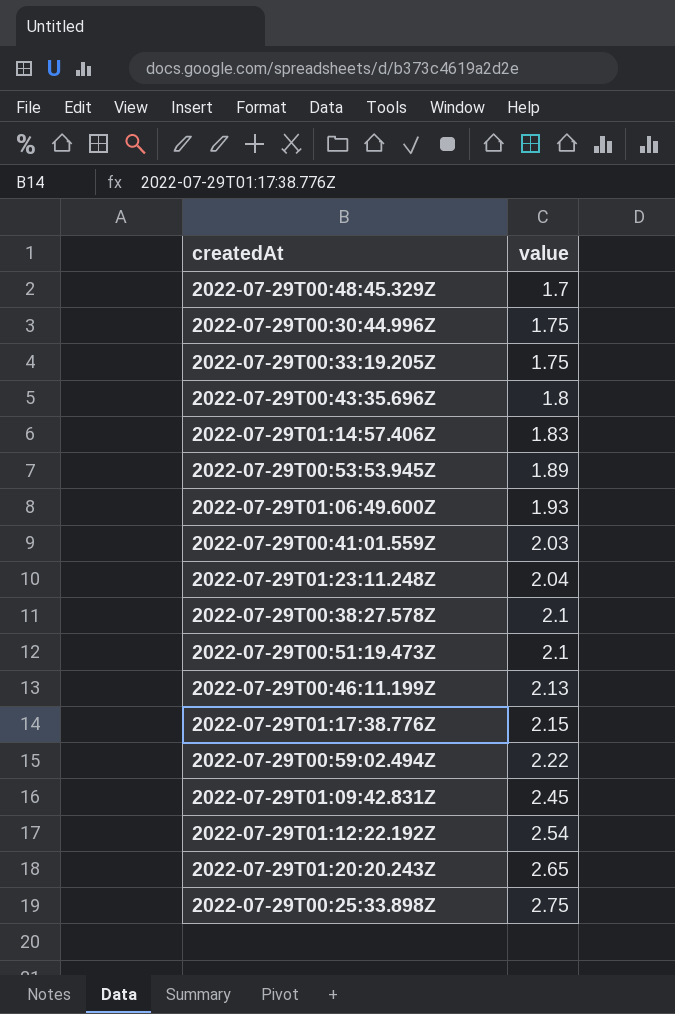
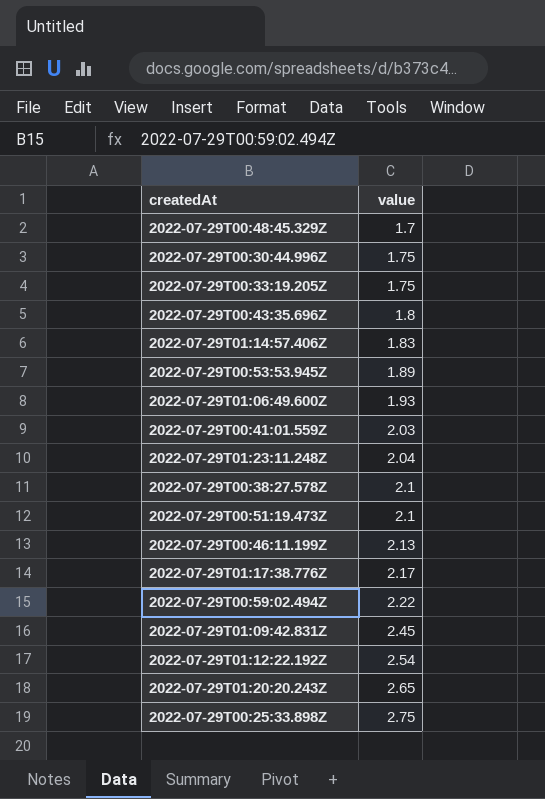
2022-07-29T01:17:38.776Z | value: 2.15 -> 2.17

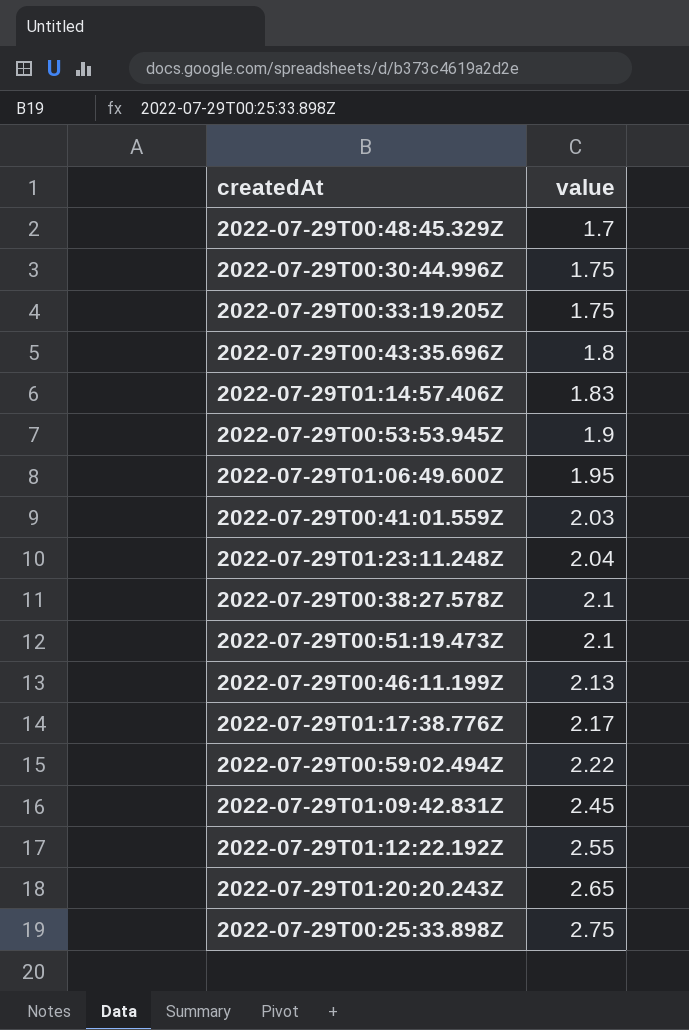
2022-07-29T00:53:53.945Z | value: 1.89 -> 1.9
2022-07-29T01:06:49.600Z | value: 1.93 -> 1.95
2022-07-29T01:12:22.192Z | value: 2.54 -> 2.55

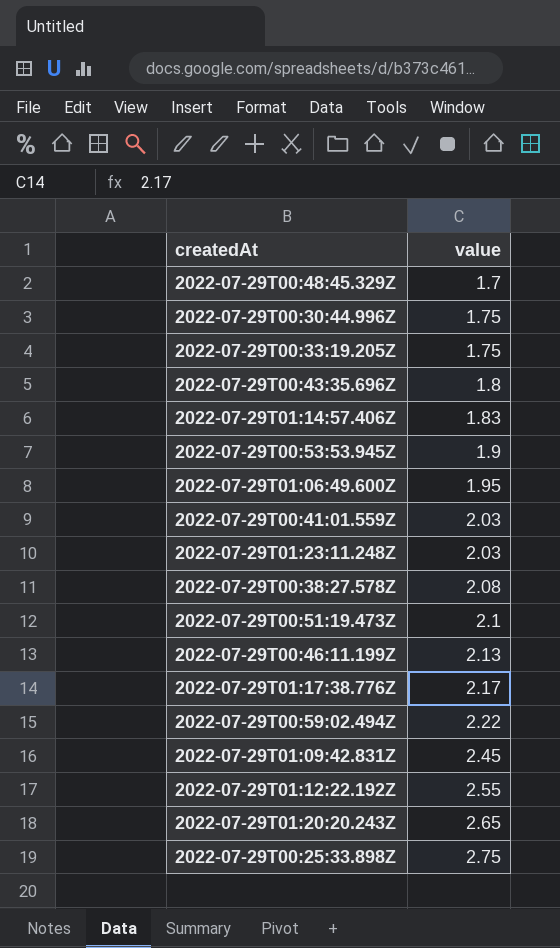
2022-07-29T01:23:11.248Z | value: 2.04 -> 2.03
2022-07-29T00:38:27.578Z | value: 2.1 -> 2.08

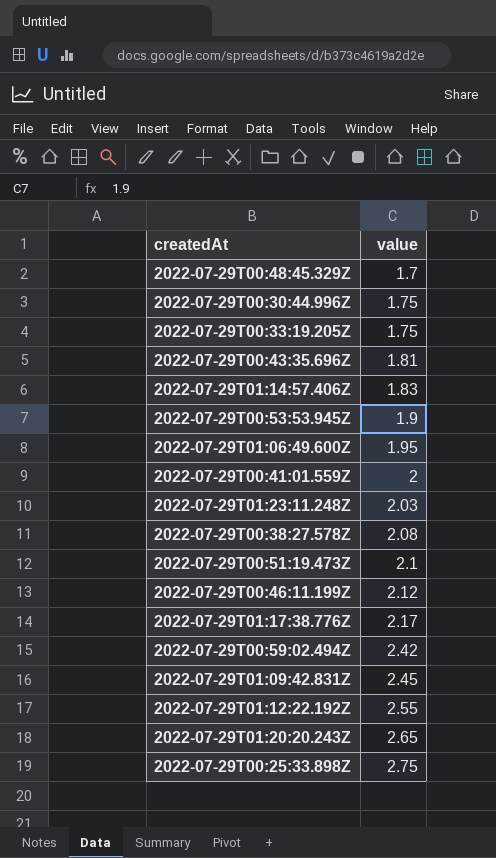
2022-07-29T00:43:35.696Z | value: 1.8 -> 1.81
2022-07-29T00:41:01.559Z | value: 2.03 -> 2
2022-07-29T00:46:11.199Z | value: 2.13 -> 2.12
2022-07-29T00:59:02.494Z | value: 2.22 -> 2.42

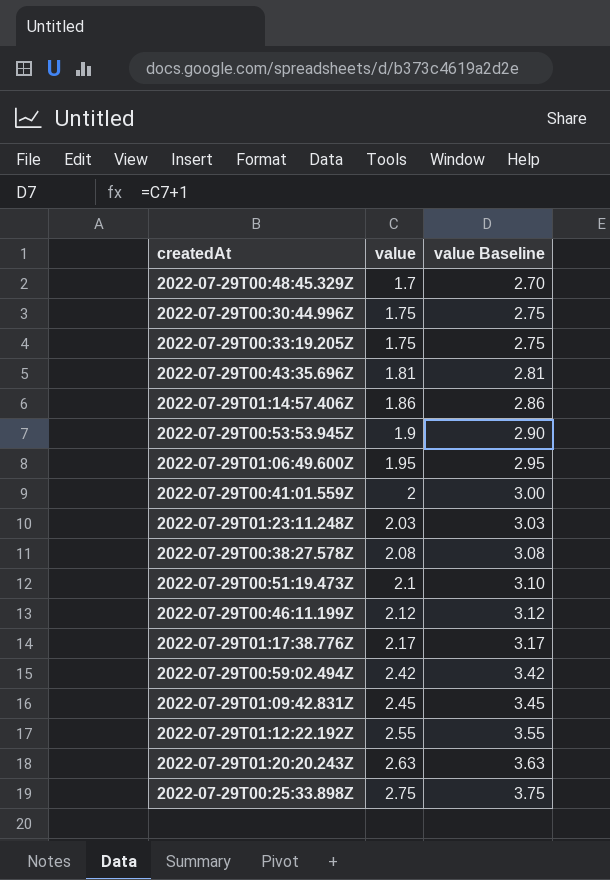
column value Baseline | formula: none -> [value] + 1
2022-07-29T01:14:57.406Z | value: 1.83 -> 1.86
2022-07-29T01:20:20.243Z | value: 2.65 -> 2.63

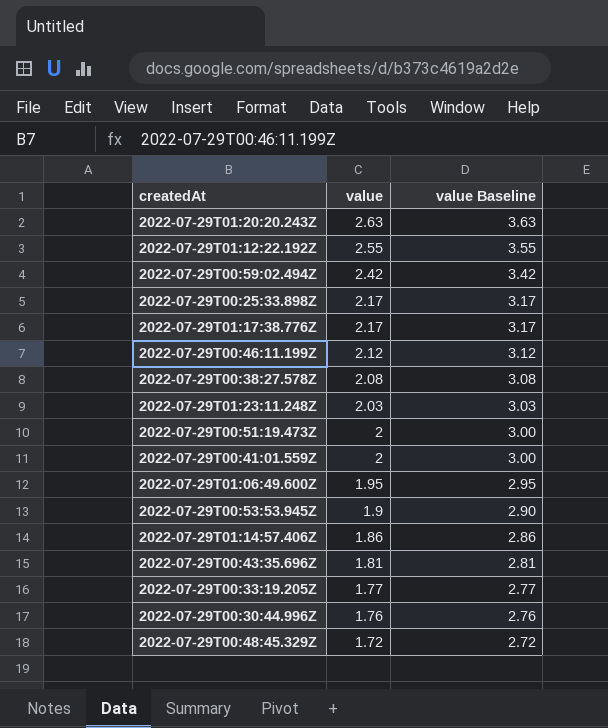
row order: value ascending -> value descending
row 2022-07-29T01:09:42.831Z: 2.45 | 3.45 -> none
2022-07-29T00:25:33.898Z | value: 2.75 -> 2.17
2022-07-29T00:25:33.898Z | value Baseline: 3.75 -> 3.17
2022-07-29T00:51:19.473Z | value: 2.1 -> 2
2022-07-29T00:51:19.473Z | value Baseline: 3.10 -> 3.00
2022-07-29T00:33:19.205Z | value: 1.75 -> 1.77
2022-07-29T00:33:19.205Z | value Baseline: 2.75 -> 2.77
2022-07-29T00:30:44.996Z | value: 1.75 -> 1.76
2022-07-29T00:30:44.996Z | value Baseline: 2.75 -> 2.76
2022-07-29T00:48:45.329Z | value: 1.7 -> 1.72
2022-07-29T00:48:45.329Z | value Baseline: 2.70 -> 2.72

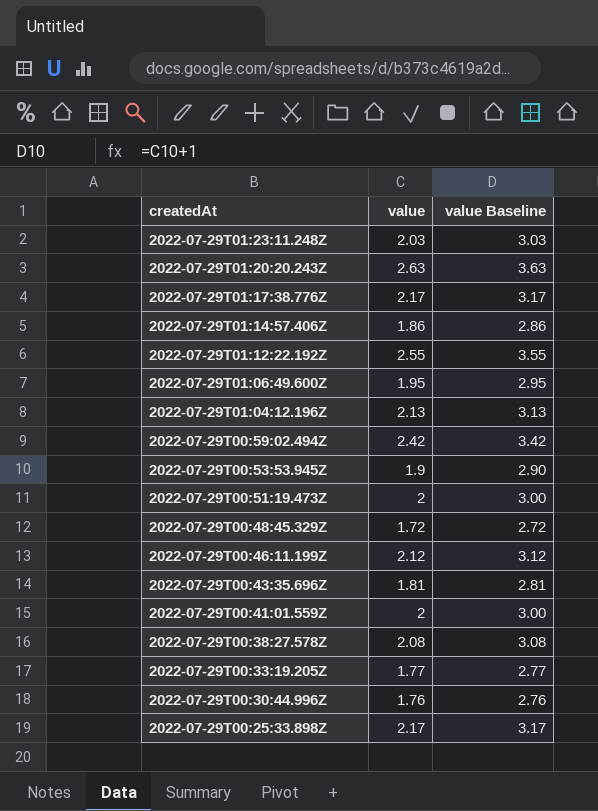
row order: value descending -> createdAt descending
row 2022-07-29T01:04:12.196Z: none -> 2.13 | 3.13

